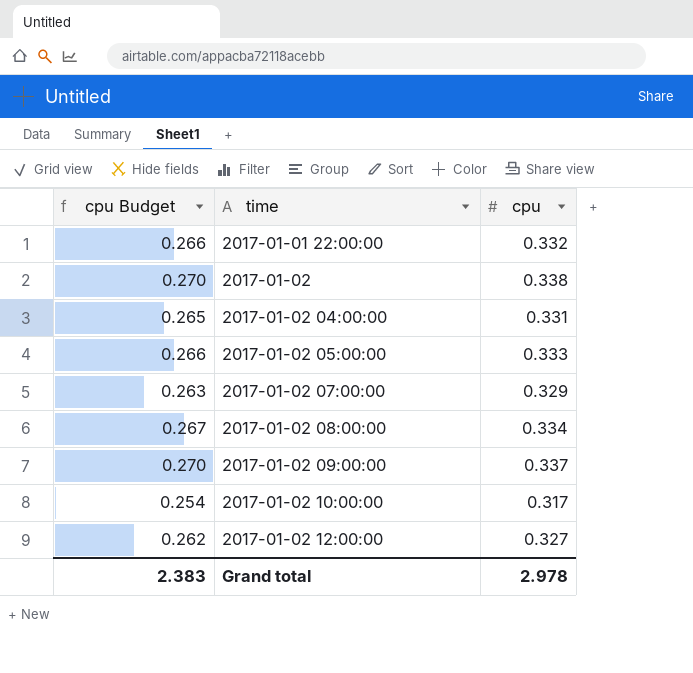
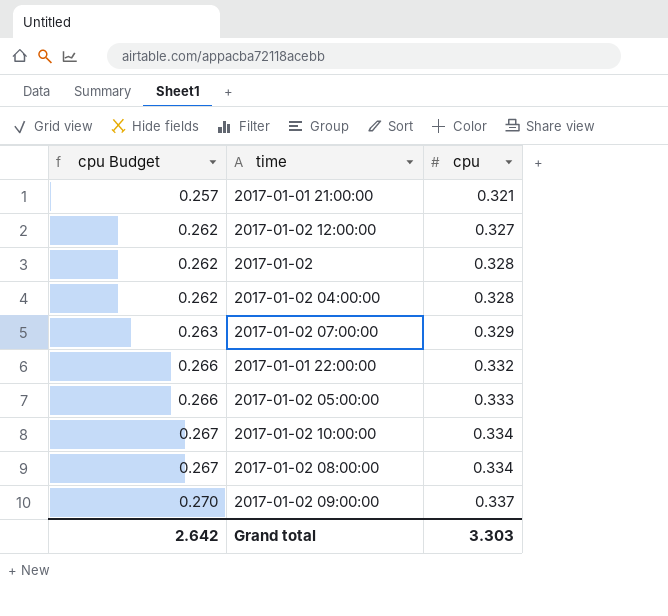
row order: time ascending -> cpu Budget ascending
row 2017-01-01 21:00:00: none -> 0.257 | 0.321
2017-01-02 | cpu Budget: 0.270 -> 0.262
2017-01-02 | cpu: 0.338 -> 0.328
2017-01-02 04:00:00 | cpu Budget: 0.265 -> 0.262
2017-01-02 04:00:00 | cpu: 0.331 -> 0.328
2017-01-02 10:00:00 | cpu Budget: 0.254 -> 0.267
2017-01-02 10:00:00 | cpu: 0.317 -> 0.334
Grand total | cpu Budget: 2.383 -> 2.642
Grand total | cpu: 2.978 -> 3.303

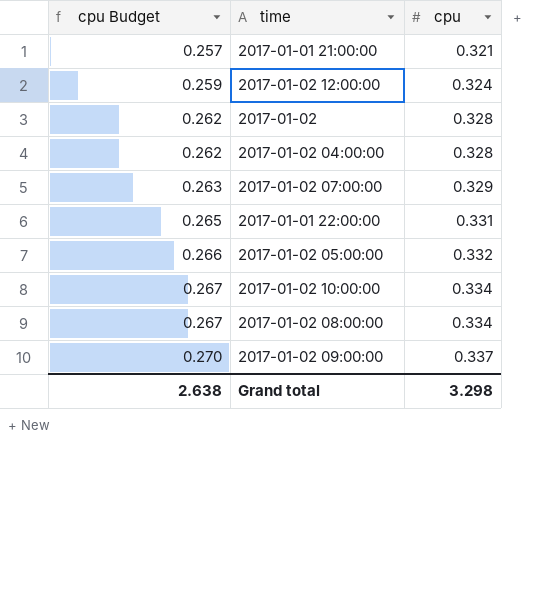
2017-01-02 12:00:00 | cpu Budget: 0.262 -> 0.259
2017-01-02 12:00:00 | cpu: 0.327 -> 0.324
2017-01-01 22:00:00 | cpu Budget: 0.266 -> 0.265
2017-01-01 22:00:00 | cpu: 0.332 -> 0.331
2017-01-02 05:00:00 | cpu: 0.333 -> 0.332
Grand total | cpu Budget: 2.642 -> 2.638
Grand total | cpu: 3.303 -> 3.298

